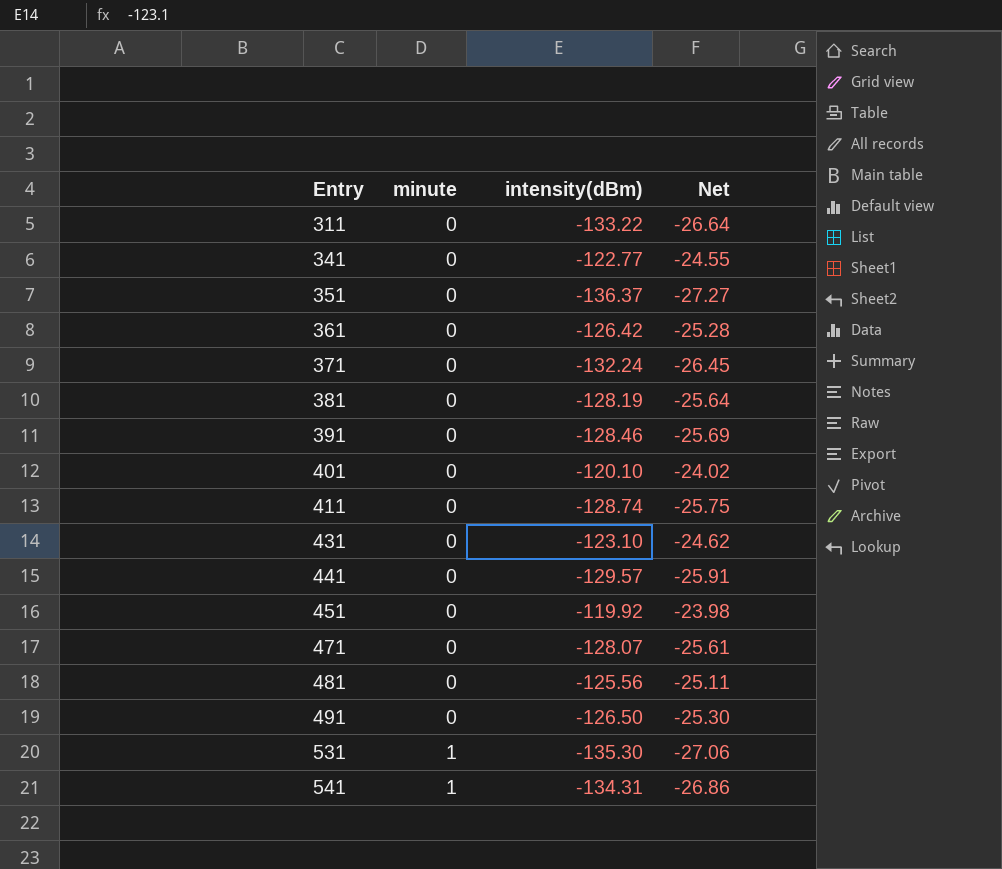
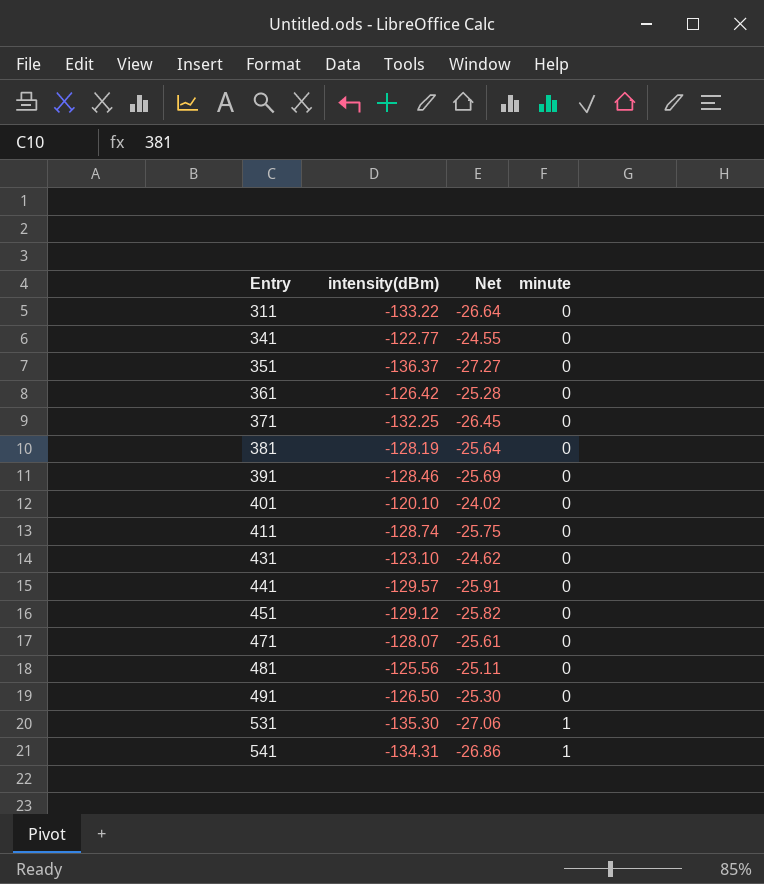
column minute | position: 2 -> 4
371 | intensity(dBm): -132.24 -> -132.25
451 | intensity(dBm): -119.92 -> -129.12
451 | Net: -23.98 -> -25.82

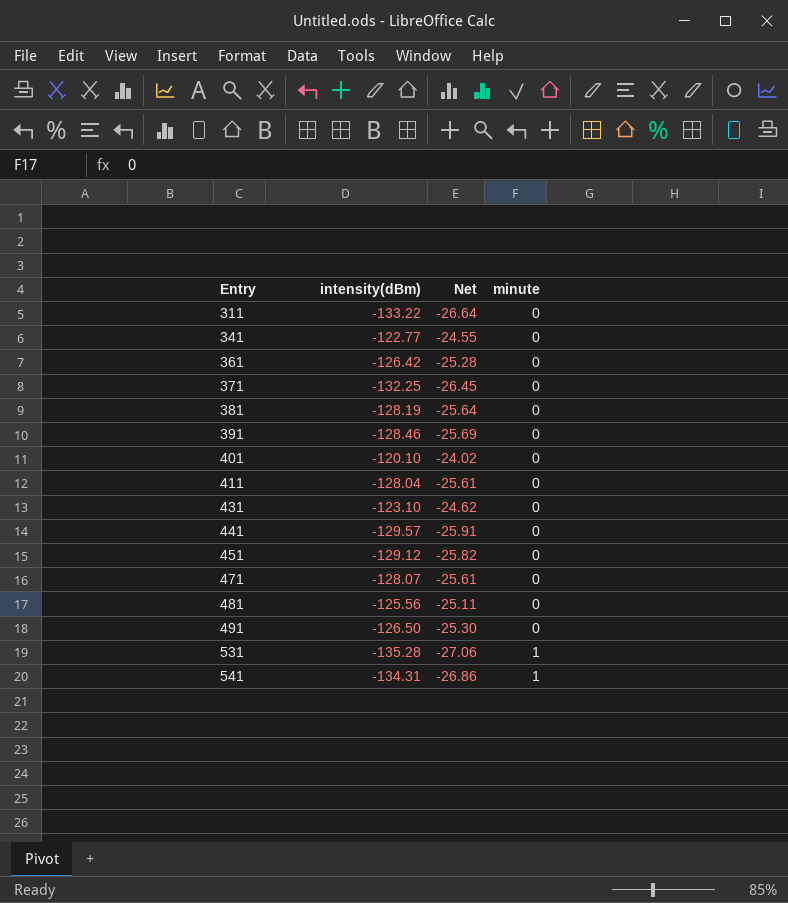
row 351: -136.37 | -27.27 | 0 -> none
411 | intensity(dBm): -128.74 -> -128.04
411 | Net: -25.75 -> -25.61
531 | intensity(dBm): -135.30 -> -135.28

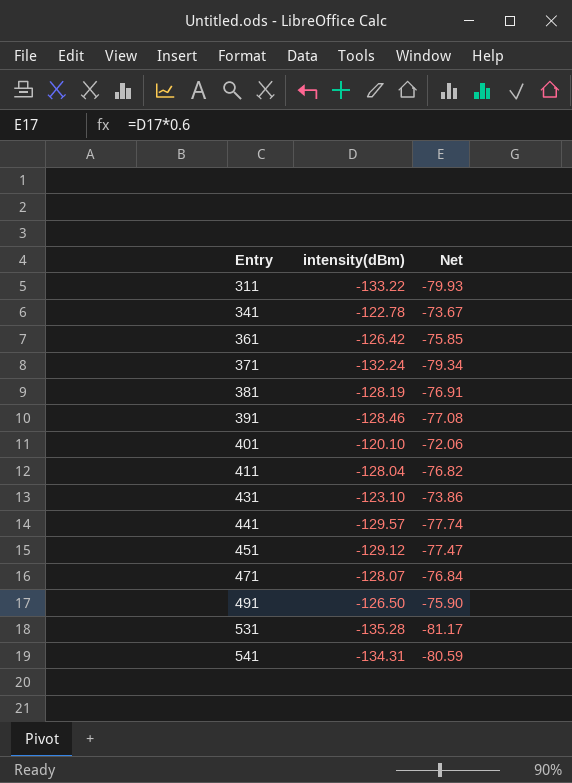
column minute | position: 4 -> none
column Net | formula: [intensity(dBm)] * 0.2 -> [intensity(dBm)] * 0.6
row 481: -125.56 | -25.11 | 0 -> none
341 | intensity(dBm): -122.77 -> -122.78
371 | intensity(dBm): -132.25 -> -132.24

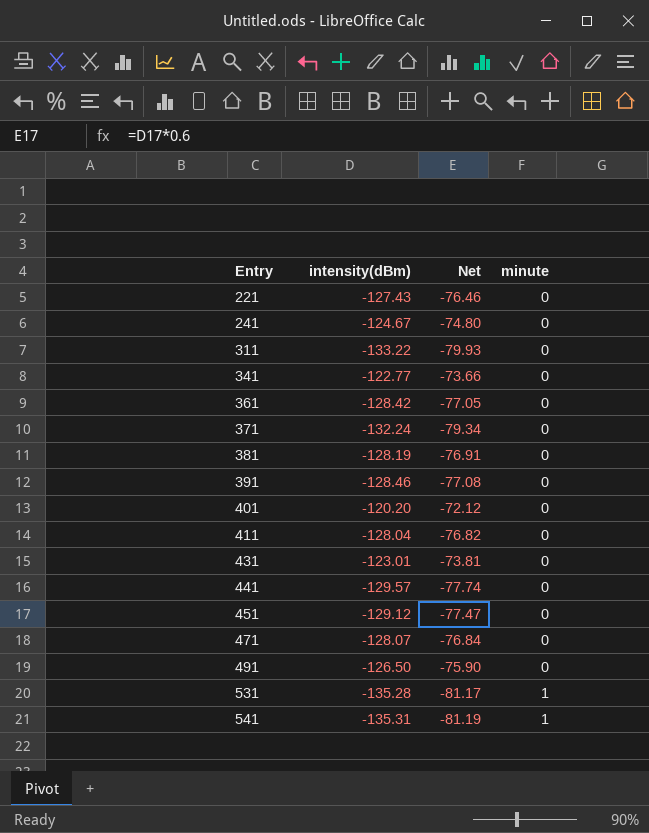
column minute | position: none -> 4
row 221: none -> -127.43 | -76.46 | 0
row 241: none -> -124.67 | -74.80 | 0
341 | intensity(dBm): -122.78 -> -122.77
341 | Net: -73.67 -> -73.66
361 | intensity(dBm): -126.42 -> -128.42
361 | Net: -75.85 -> -77.05
401 | intensity(dBm): -120.10 -> -120.20
401 | Net: -72.06 -> -72.12
431 | intensity(dBm): -123.10 -> -123.01
431 | Net: -73.86 -> -73.81
541 | intensity(dBm): -134.31 -> -135.31
541 | Net: -80.59 -> -81.19

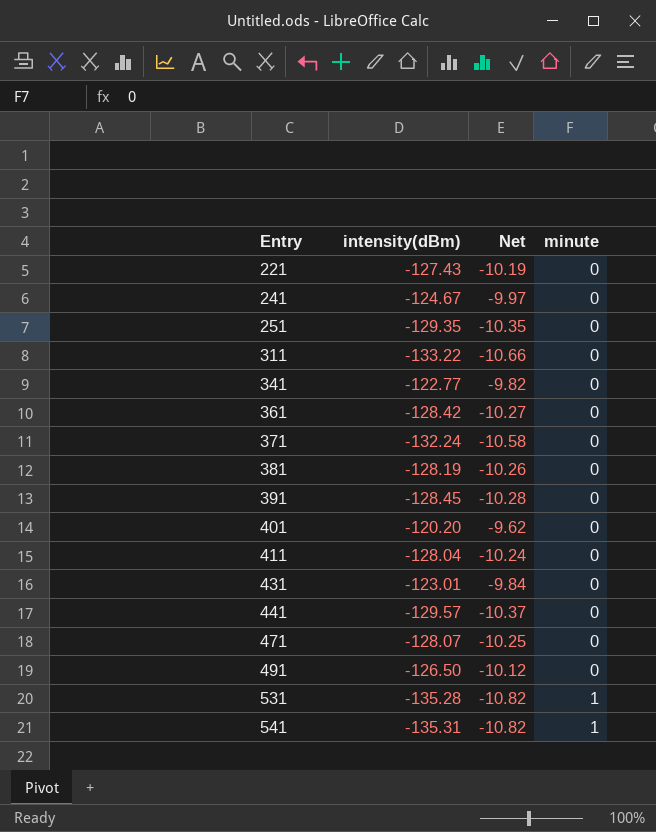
column Net | formula: [intensity(dBm)] * 0.6 -> [intensity(dBm)] * 0.08
row 451: -129.12 | -77.47 | 0 -> none
row 251: none -> -129.35 | -10.35 | 0
391 | intensity(dBm): -128.46 -> -128.45

